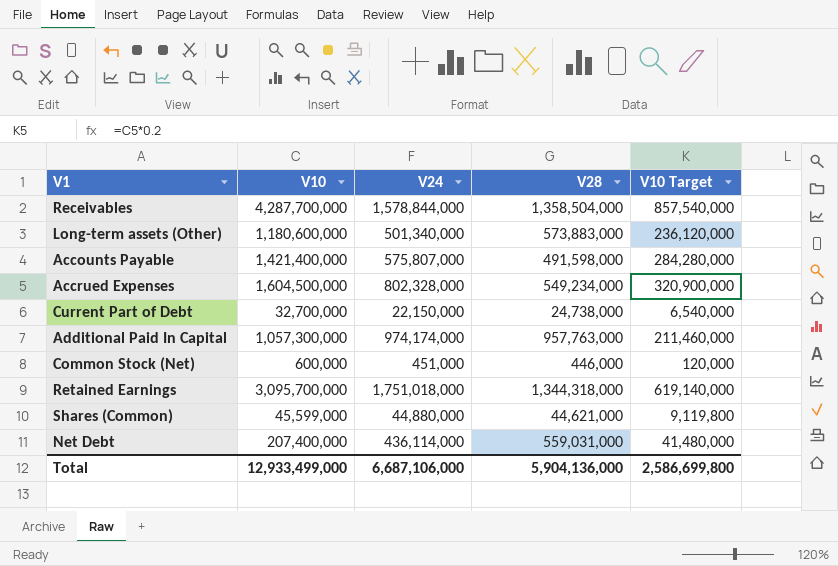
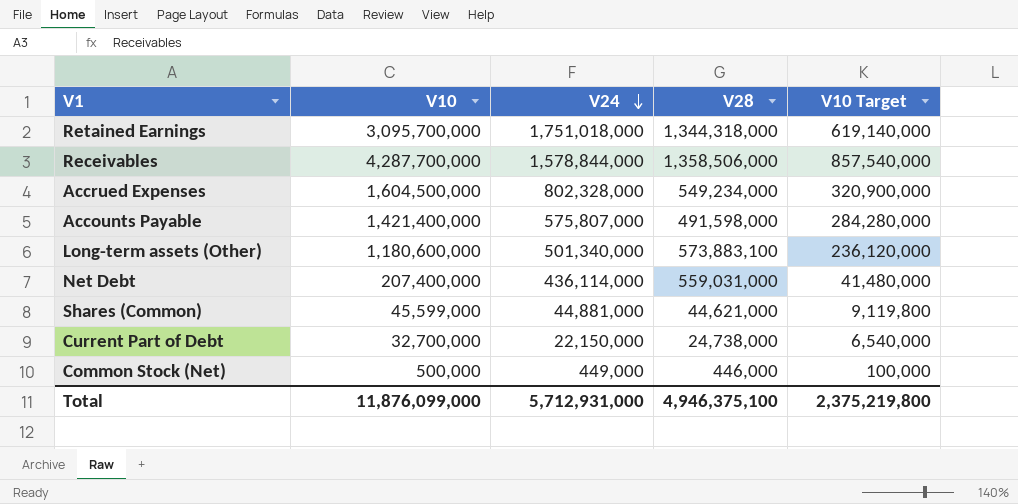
row order: none -> V24 descending
row Additional Paid In Capital: 1,057,300,000 | 974,174,000 | 957,763,000 | 211,460,000 -> none
Receivables | V28: 1,358,504,000 -> 1,358,506,000
Long-term assets (Other) | V28: 573,883,000 -> 573,883,100
Shares (Common) | V24: 44,880,000 -> 44,881,000
Common Stock (Net) | V10: 600,000 -> 500,000
Common Stock (Net) | V24: 451,000 -> 449,000
Common Stock (Net) | V10 Target: 120,000 -> 100,000
Total | V10: 12,933,499,000 -> 11,876,099,000
Total | V24: 6,687,106,000 -> 5,712,931,000
Total | V28: 5,904,136,000 -> 4,946,375,100
Total | V10 Target: 2,586,699,800 -> 2,375,219,800

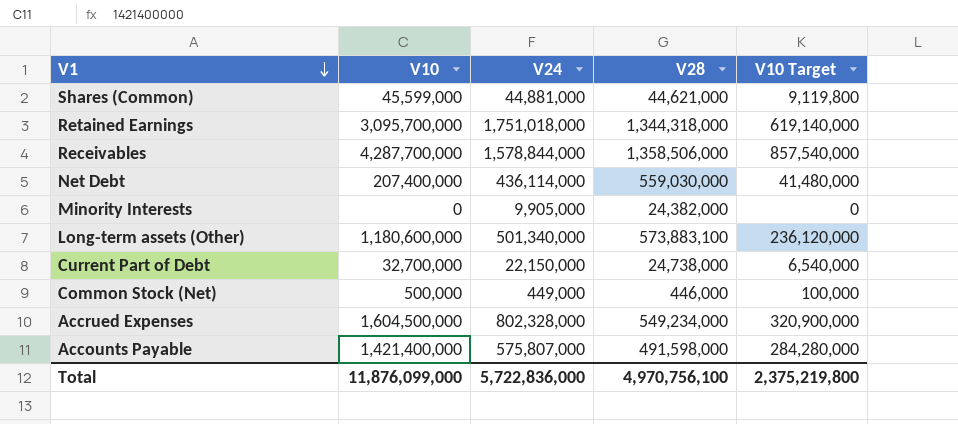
row order: V24 descending -> V1 descending
Net Debt | V28: 559,031,000 -> 559,030,000
row Minority Interests: none -> 0 | 9,905,000 | 24,382,000 | 0
Total | V24: 5,712,931,000 -> 5,722,836,000
Total | V28: 4,946,375,100 -> 4,970,756,100

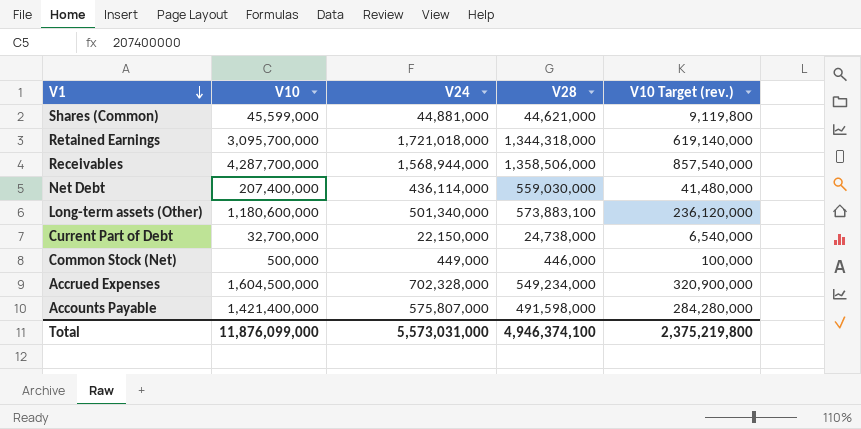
column name: V10 Target -> V10 Target (rev.)
row Minority Interests: 0 | 9,905,000 | 24,382,000 | 0 -> none
Retained Earnings | V24: 1,751,018,000 -> 1,721,018,000
Receivables | V24: 1,578,844,000 -> 1,568,944,000
Accrued Expenses | V24: 802,328,000 -> 702,328,000
Total | V24: 5,722,836,000 -> 5,573,031,000
Total | V28: 4,970,756,100 -> 4,946,374,100

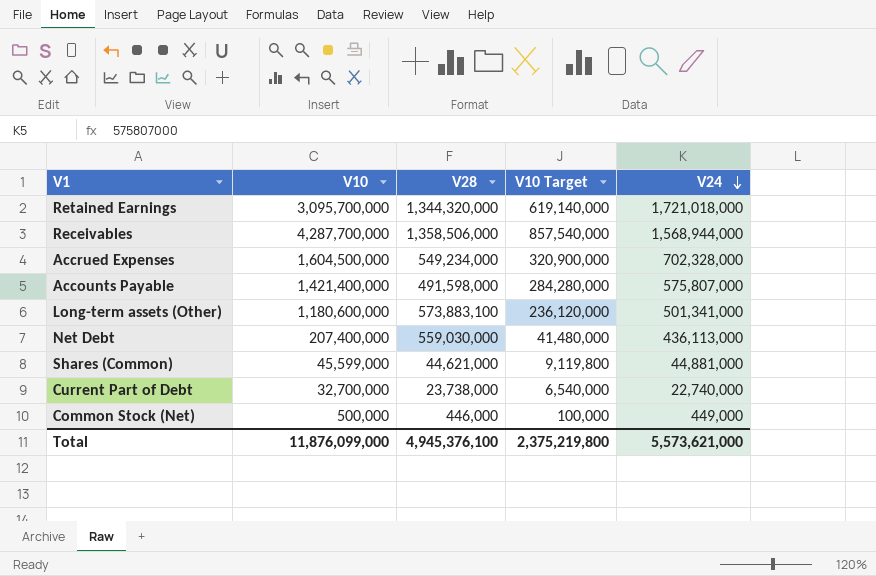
row order: V1 descending -> V24 descending
column name: V10 Target (rev.) -> V10 Target
column V24 | position: 3 -> 5
Retained Earnings | V28: 1,344,318,000 -> 1,344,320,000
Long-term assets (Other) | V24: 501,340,000 -> 501,341,000
Net Debt | V24: 436,114,000 -> 436,113,000
Current Part of Debt | V28: 24,738,000 -> 23,738,000
Current Part of Debt | V24: 22,150,000 -> 22,740,000
Total | V28: 4,946,374,100 -> 4,945,376,100
Total | V24: 5,573,031,000 -> 5,573,621,000

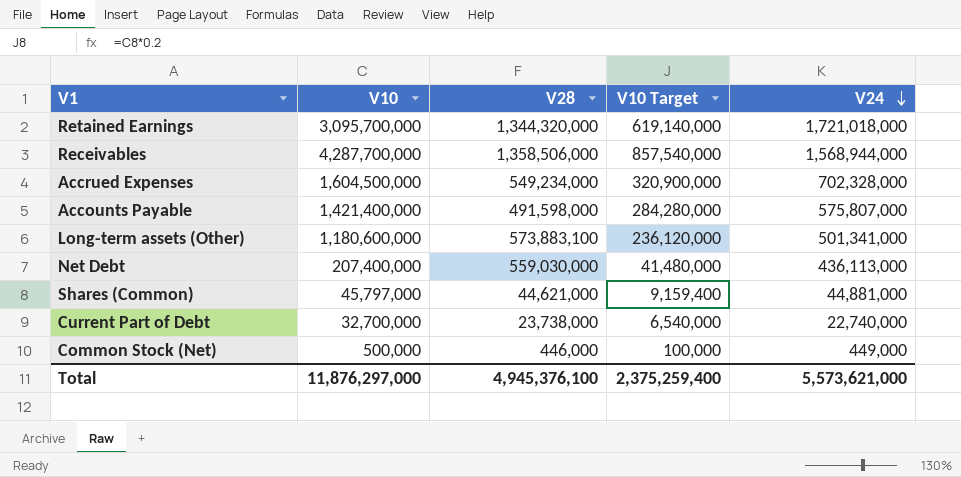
Shares (Common) | V10: 45,599,000 -> 45,797,000
Shares (Common) | V10 Target: 9,119,800 -> 9,159,400
Total | V10: 11,876,099,000 -> 11,876,297,000
Total | V10 Target: 2,375,219,800 -> 2,375,259,400

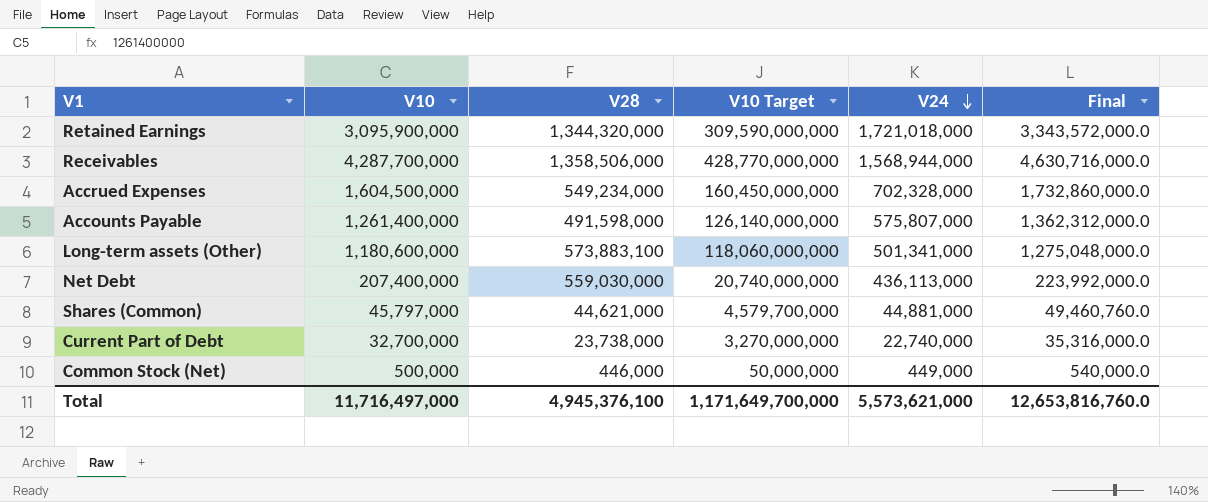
column V10 Target | formula: [V10] * 0.2 -> [V10] * 100
column Final | formula: none -> [V10] * 1.08
Retained Earnings | V10: 3,095,700,000 -> 3,095,900,000
Accounts Payable | V10: 1,421,400,000 -> 1,261,400,000
Total | V10: 11,876,297,000 -> 11,716,497,000
Total | V10 Target: 2,375,259,400 -> 1,171,649,700,000

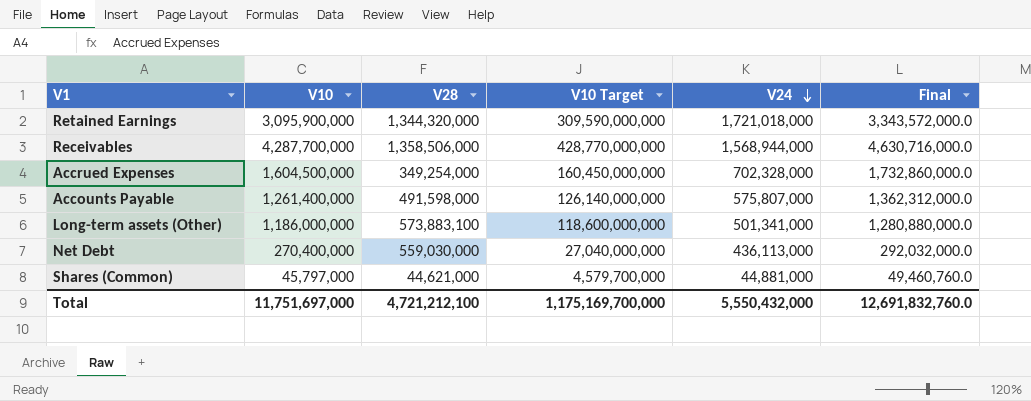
row Current Part of Debt: 32,700,000 | 23,738,000 | 3,270,000,000 | 22,740,000 | 35,316,000.0 -> none
row Common Stock (Net): 500,000 | 446,000 | 50,000,000 | 449,000 | 540,000.0 -> none
Accrued Expenses | V28: 549,234,000 -> 349,254,000
Long-term assets (Other) | V10: 1,180,600,000 -> 1,186,000,000
Long-term assets (Other) | V10 Target: 118,060,000,000 -> 118,600,000,000
Long-term assets (Other) | Final: 1,275,048,000.0 -> 1,280,880,000.0
Net Debt | V10: 207,400,000 -> 270,400,000
Net Debt | V10 Target: 20,740,000,000 -> 27,040,000,000
Net Debt | Final: 223,992,000.0 -> 292,032,000.0
Total | V10: 11,716,497,000 -> 11,751,697,000
Total | V28: 4,945,376,100 -> 4,721,212,100
Total | V10 Target: 1,171,649,700,000 -> 1,175,169,700,000
Total | V24: 5,573,621,000 -> 5,550,432,000
Total | Final: 12,653,816,760.0 -> 12,691,832,760.0

